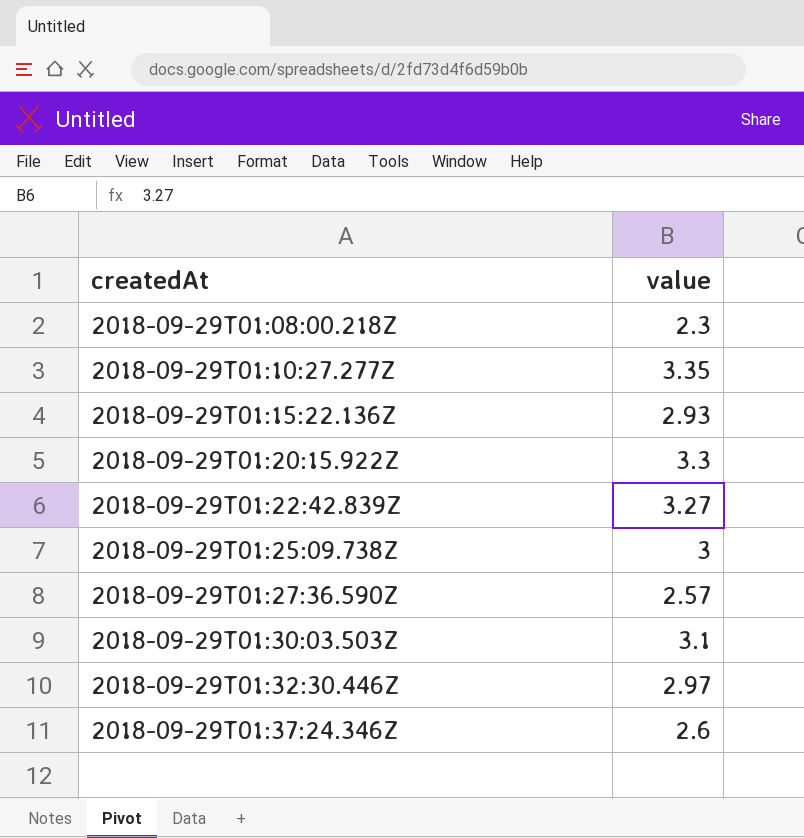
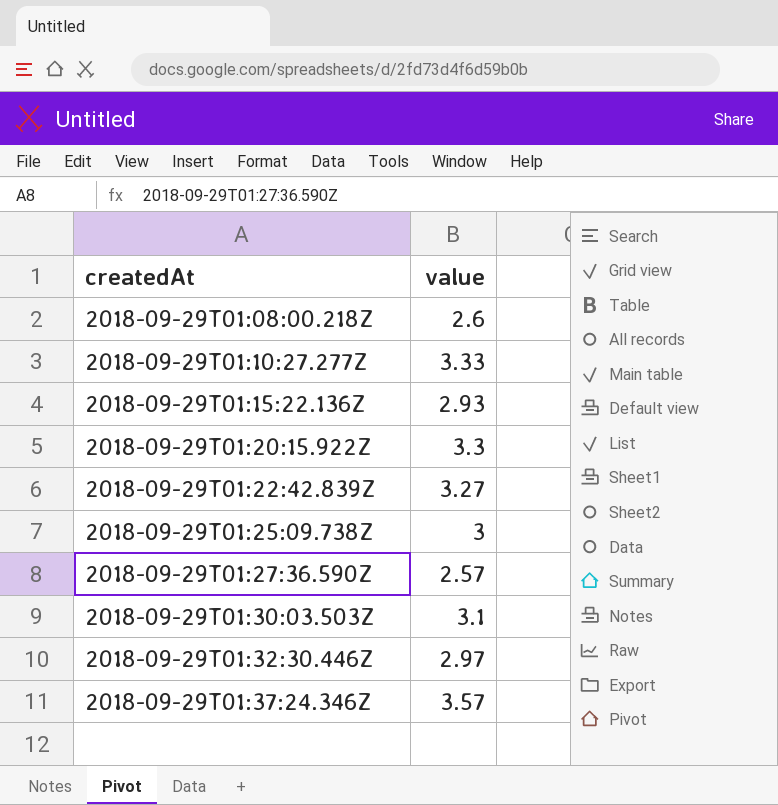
2018-09-29T01:08:00.218Z | value: 2.3 -> 2.6
2018-09-29T01:10:27.277Z | value: 3.35 -> 3.33
2018-09-29T01:37:24.346Z | value: 2.6 -> 3.57

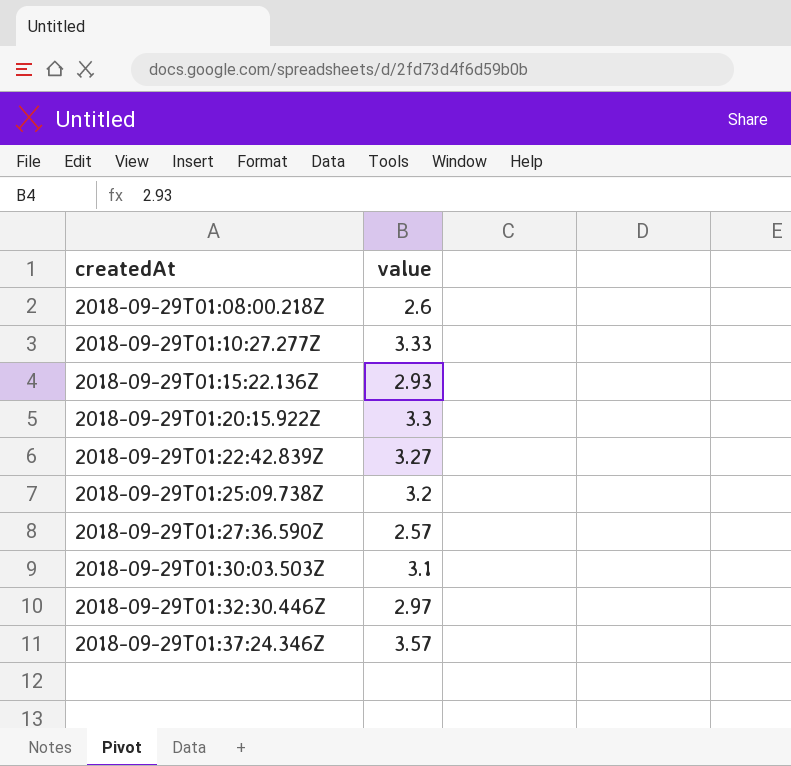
2018-09-29T01:25:09.738Z | value: 3 -> 3.2

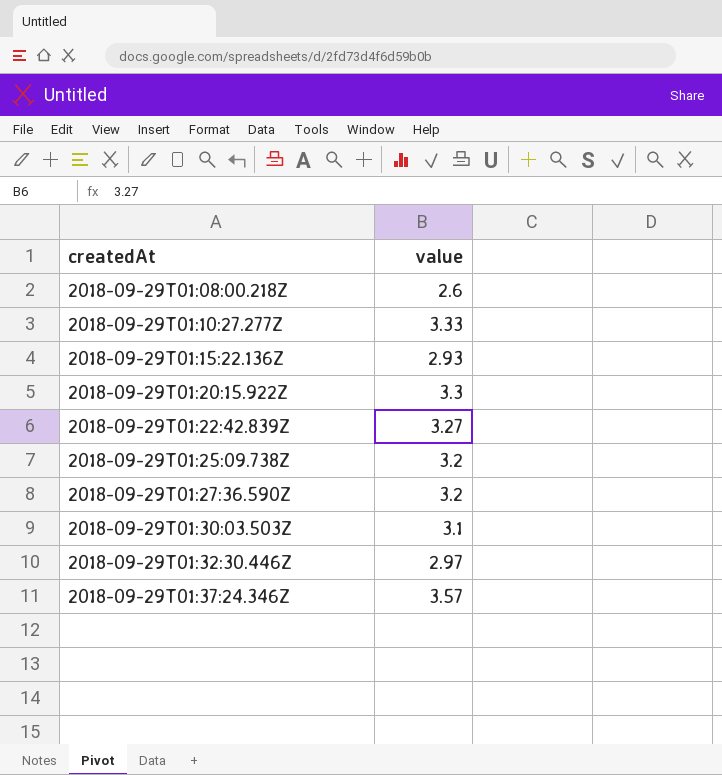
2018-09-29T01:27:36.590Z | value: 2.57 -> 3.2

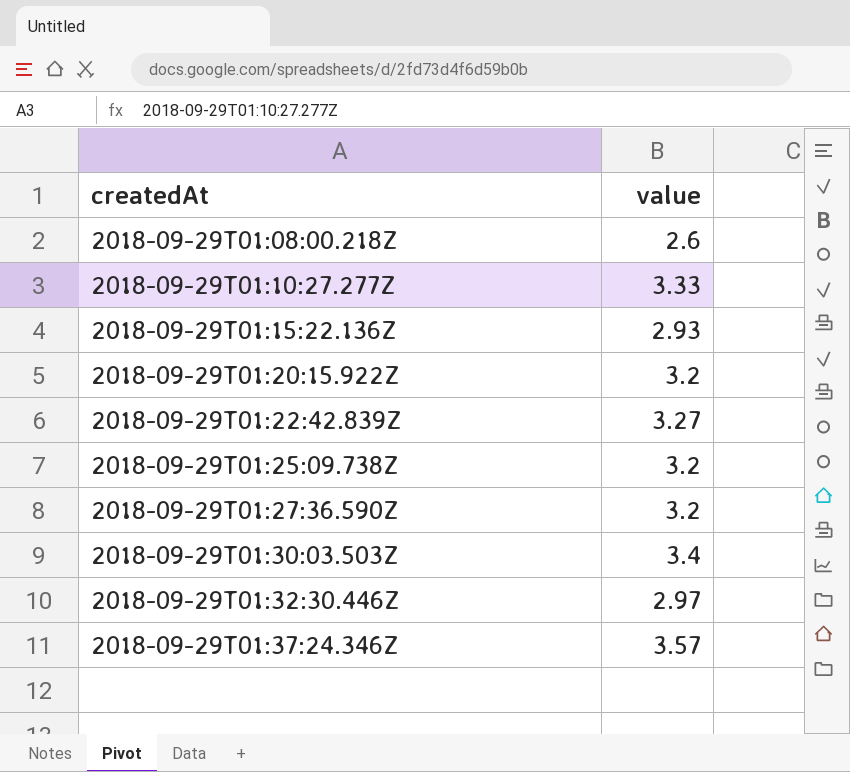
2018-09-29T01:20:15.922Z | value: 3.3 -> 3.2
2018-09-29T01:30:03.503Z | value: 3.1 -> 3.4

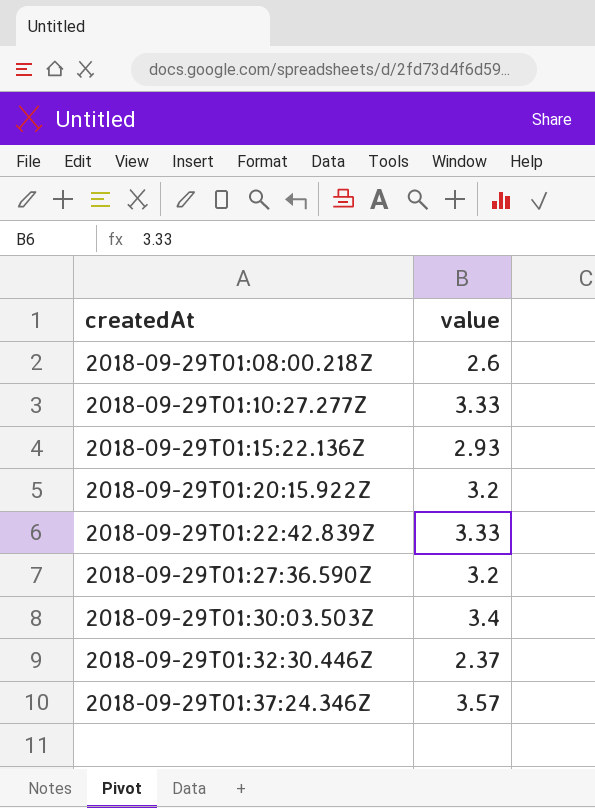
row 2018-09-29T01:25:09.738Z: 3.2 -> none
2018-09-29T01:22:42.839Z | value: 3.27 -> 3.33
2018-09-29T01:32:30.446Z | value: 2.97 -> 2.37

